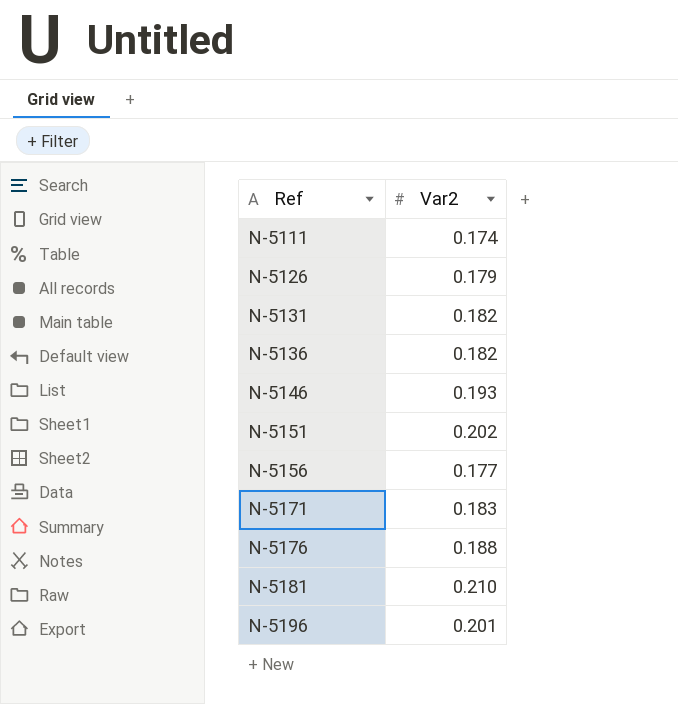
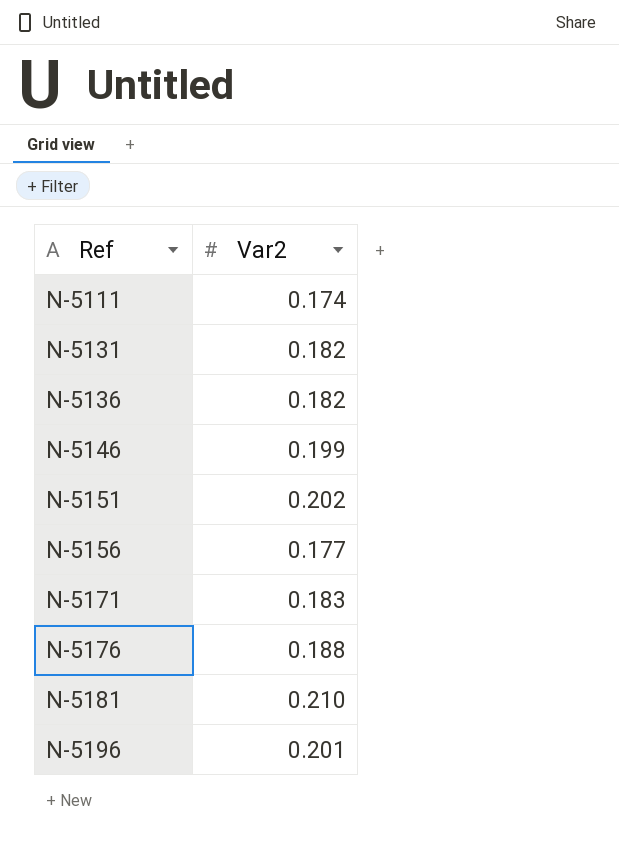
row N-5126: 0.179 -> none
N-5146 | Var2: 0.193 -> 0.199

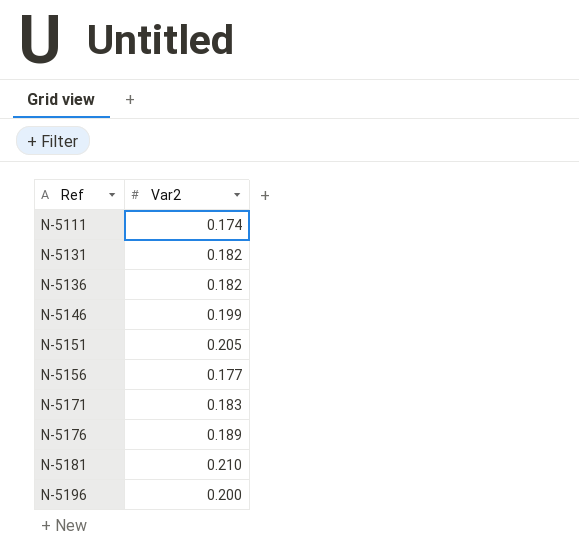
N-5151 | Var2: 0.202 -> 0.205
N-5176 | Var2: 0.188 -> 0.189
N-5196 | Var2: 0.201 -> 0.200

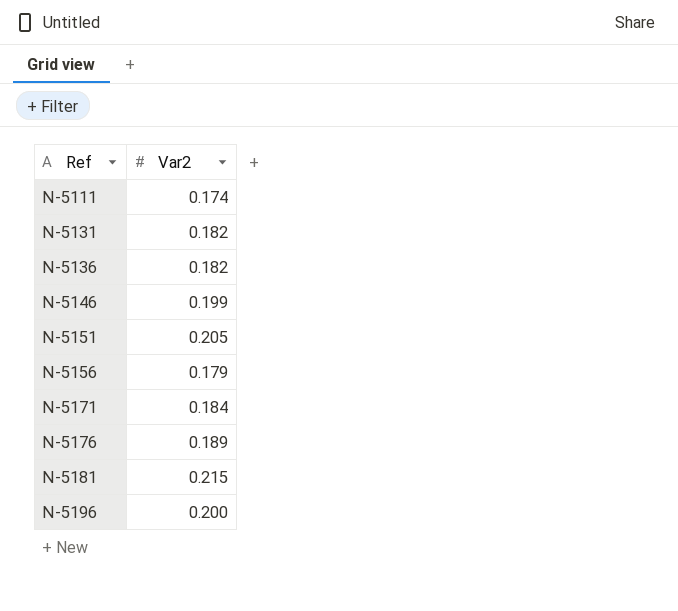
N-5156 | Var2: 0.177 -> 0.179
N-5171 | Var2: 0.183 -> 0.184
N-5181 | Var2: 0.210 -> 0.215

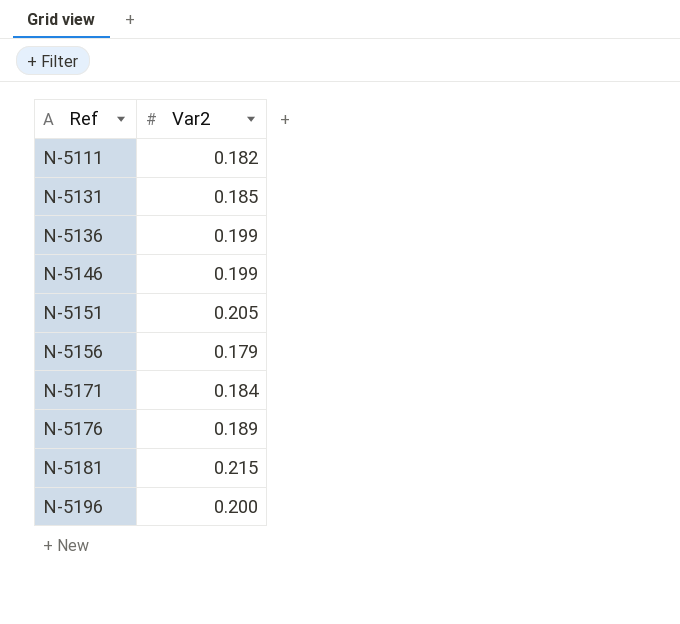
N-5111 | Var2: 0.174 -> 0.182
N-5131 | Var2: 0.182 -> 0.185
N-5136 | Var2: 0.182 -> 0.199

